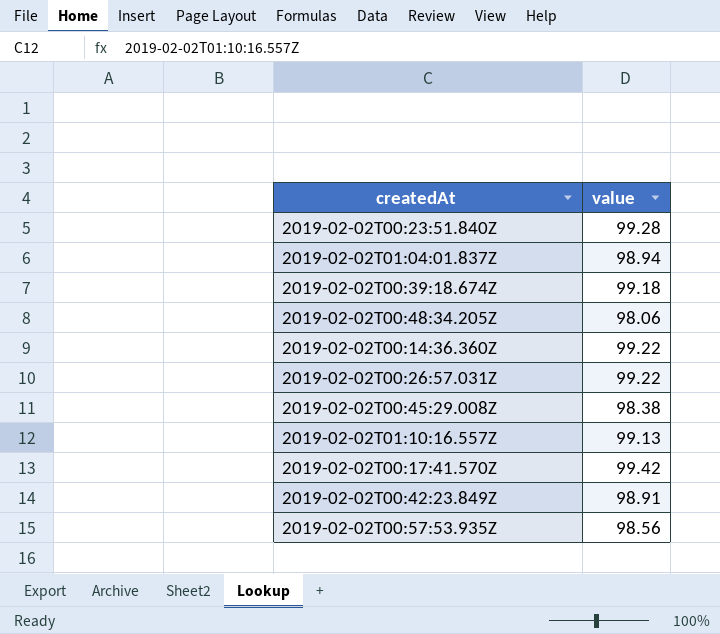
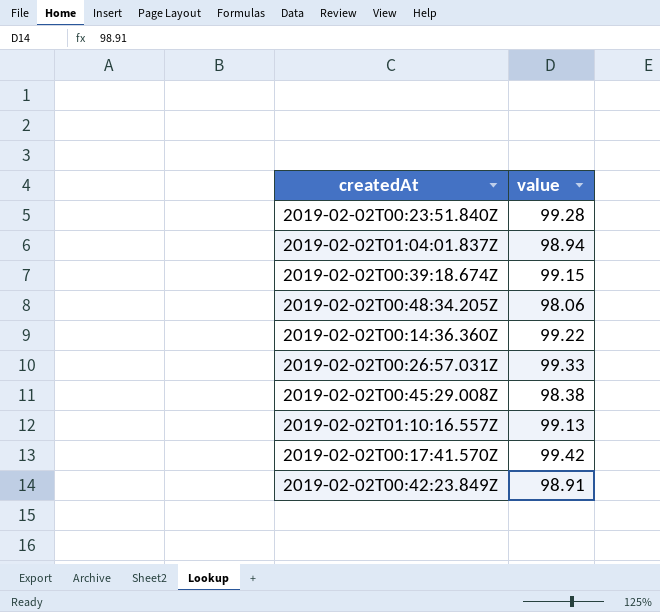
row 2019-02-02T00:57:53.935Z: 98.56 -> none
2019-02-02T00:39:18.674Z | value: 99.18 -> 99.15
2019-02-02T00:26:57.031Z | value: 99.22 -> 99.33

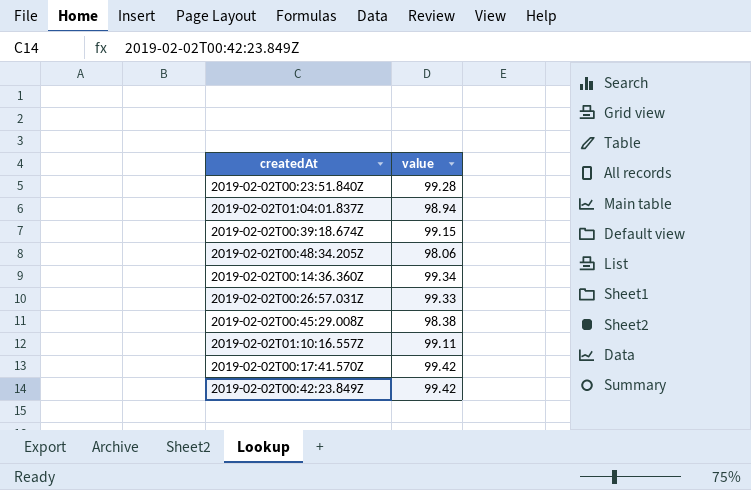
2019-02-02T00:14:36.360Z | value: 99.22 -> 99.34
2019-02-02T01:10:16.557Z | value: 99.13 -> 99.11
2019-02-02T00:42:23.849Z | value: 98.91 -> 99.42

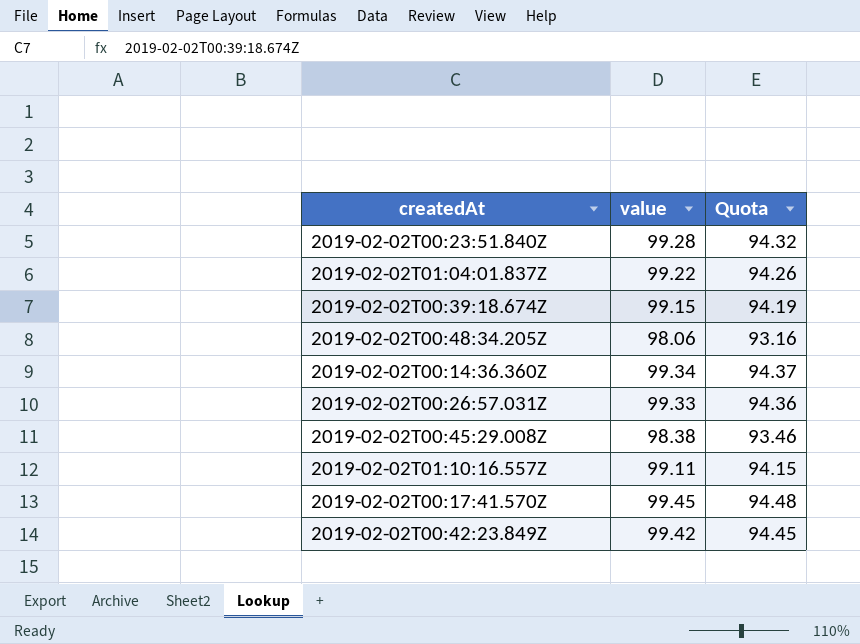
column Quota | formula: none -> [value] * 0.95
2019-02-02T01:04:01.837Z | value: 98.94 -> 99.22
2019-02-02T00:17:41.570Z | value: 99.42 -> 99.45

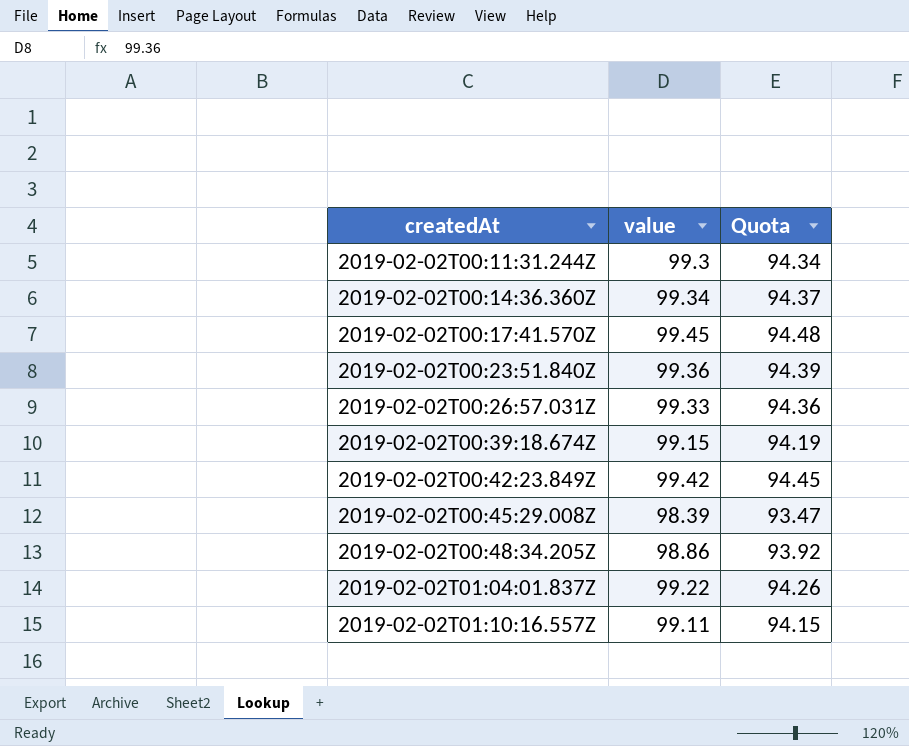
row order: none -> createdAt ascending
row 2019-02-02T00:11:31.244Z: none -> 99.3 | 94.34
2019-02-02T00:23:51.840Z | value: 99.28 -> 99.36
2019-02-02T00:23:51.840Z | Quota: 94.32 -> 94.39
2019-02-02T00:45:29.008Z | value: 98.38 -> 98.39
2019-02-02T00:45:29.008Z | Quota: 93.46 -> 93.47
2019-02-02T00:48:34.205Z | value: 98.06 -> 98.86
2019-02-02T00:48:34.205Z | Quota: 93.16 -> 93.92

